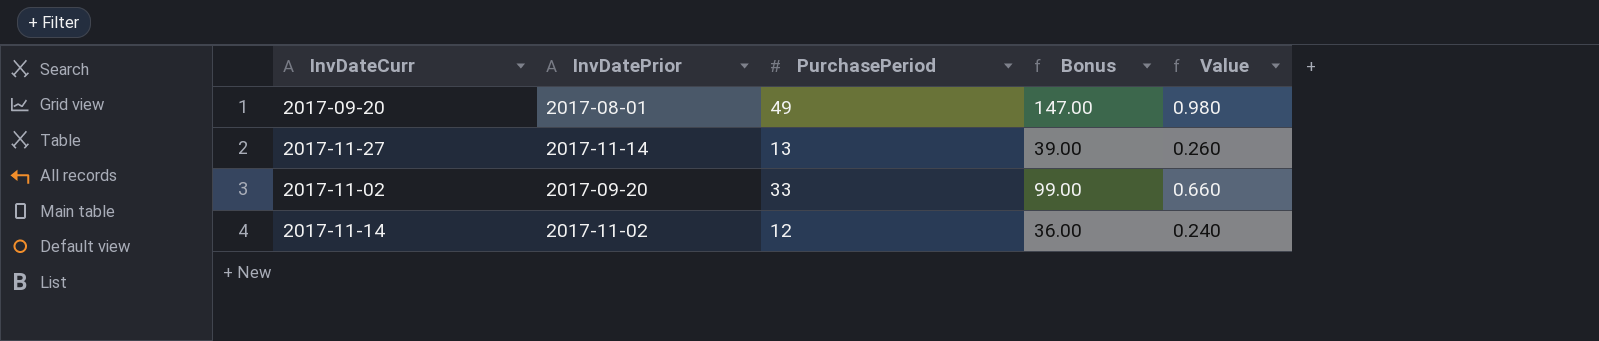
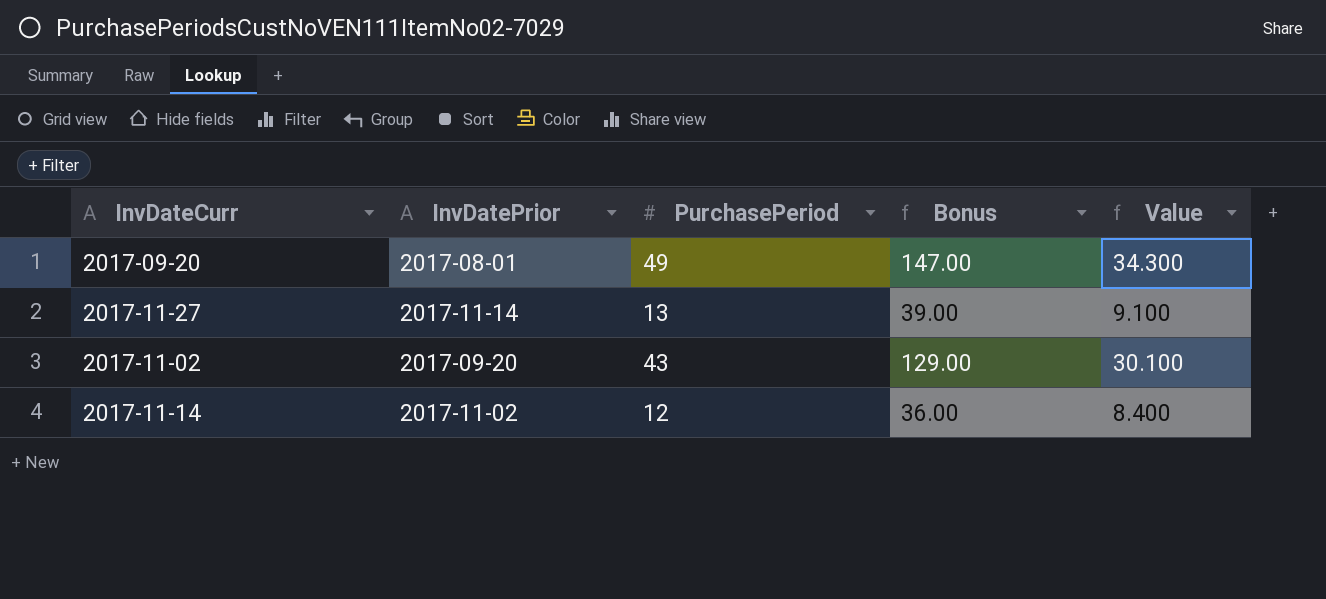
column Value | formula: [PurchasePeriod] * 0.02 -> [PurchasePeriod] * 0.7
2017-11-02 | PurchasePeriod: 33 -> 43
2017-11-02 | Bonus: 99.00 -> 129.00

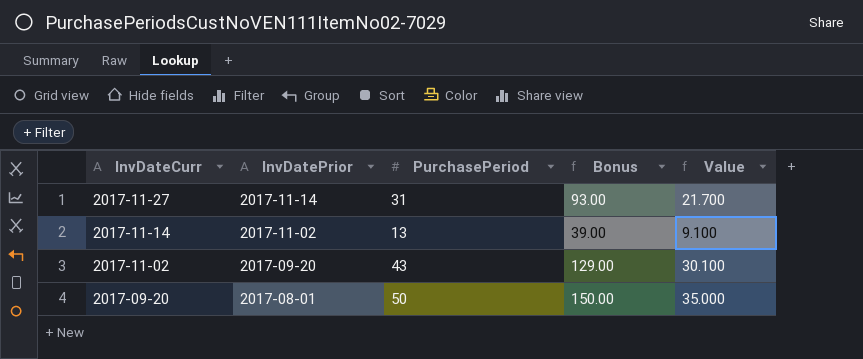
row order: none -> InvDateCurr descending
2017-11-27 | PurchasePeriod: 13 -> 31
2017-11-27 | Bonus: 39.00 -> 93.00
2017-11-27 | Value: 9.100 -> 21.700
2017-11-14 | PurchasePeriod: 12 -> 13
2017-11-14 | Bonus: 36.00 -> 39.00
2017-11-14 | Value: 8.400 -> 9.100
2017-09-20 | PurchasePeriod: 49 -> 50
2017-09-20 | Bonus: 147.00 -> 150.00
2017-09-20 | Value: 34.300 -> 35.000

